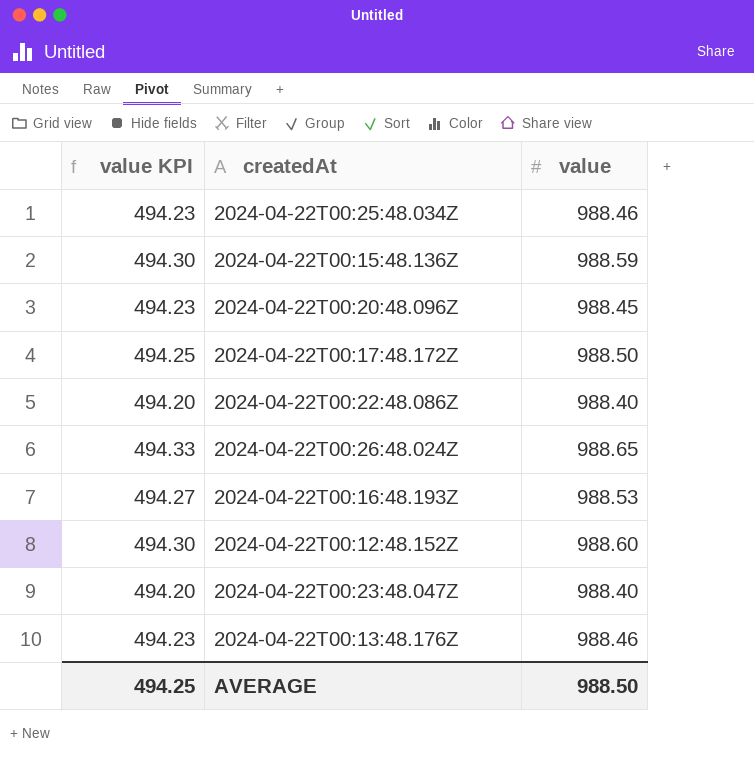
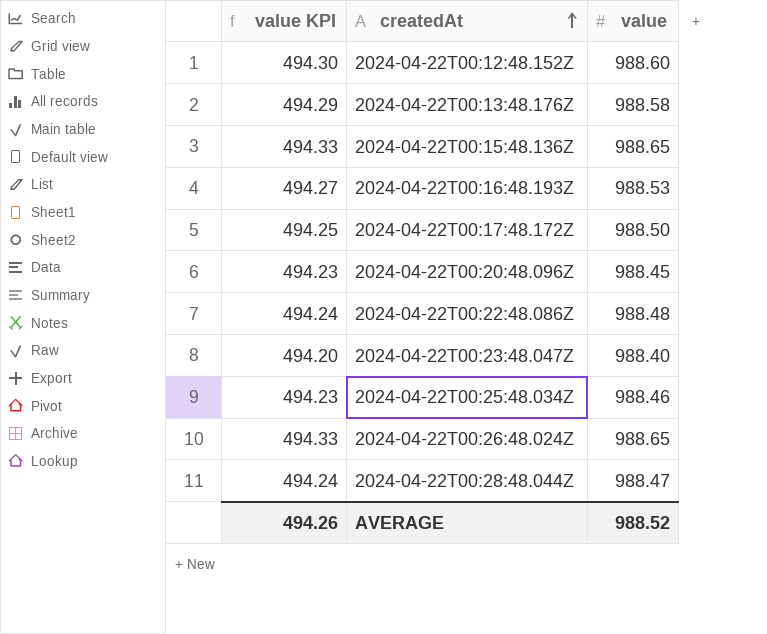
row order: none -> createdAt ascending
2024-04-22T00:13:48.176Z | value KPI: 494.23 -> 494.29
2024-04-22T00:13:48.176Z | value: 988.46 -> 988.58
2024-04-22T00:15:48.136Z | value KPI: 494.30 -> 494.33
2024-04-22T00:15:48.136Z | value: 988.59 -> 988.65
2024-04-22T00:22:48.086Z | value KPI: 494.20 -> 494.24
2024-04-22T00:22:48.086Z | value: 988.40 -> 988.48
row 2024-04-22T00:28:48.044Z: none -> 494.24 | 988.47
AVERAGE | value KPI: 494.25 -> 494.26
AVERAGE | value: 988.50 -> 988.52

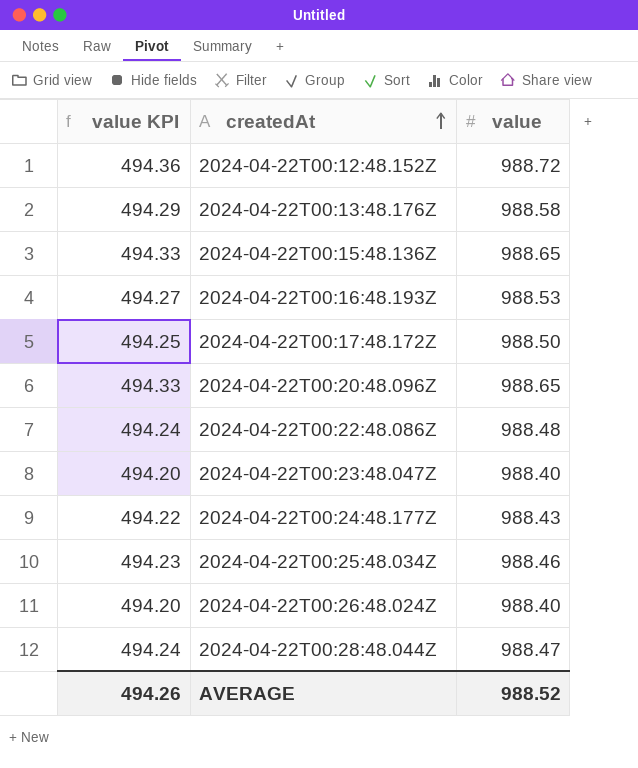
2024-04-22T00:12:48.152Z | value KPI: 494.30 -> 494.36
2024-04-22T00:12:48.152Z | value: 988.60 -> 988.72
2024-04-22T00:20:48.096Z | value KPI: 494.23 -> 494.33
2024-04-22T00:20:48.096Z | value: 988.45 -> 988.65
row 2024-04-22T00:24:48.177Z: none -> 494.22 | 988.43
2024-04-22T00:26:48.024Z | value KPI: 494.33 -> 494.20
2024-04-22T00:26:48.024Z | value: 988.65 -> 988.40

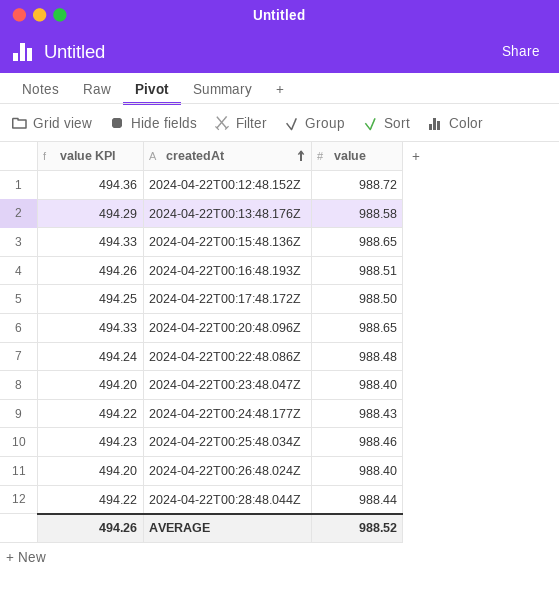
2024-04-22T00:16:48.193Z | value KPI: 494.27 -> 494.26
2024-04-22T00:16:48.193Z | value: 988.53 -> 988.51
2024-04-22T00:28:48.044Z | value KPI: 494.24 -> 494.22
2024-04-22T00:28:48.044Z | value: 988.47 -> 988.44

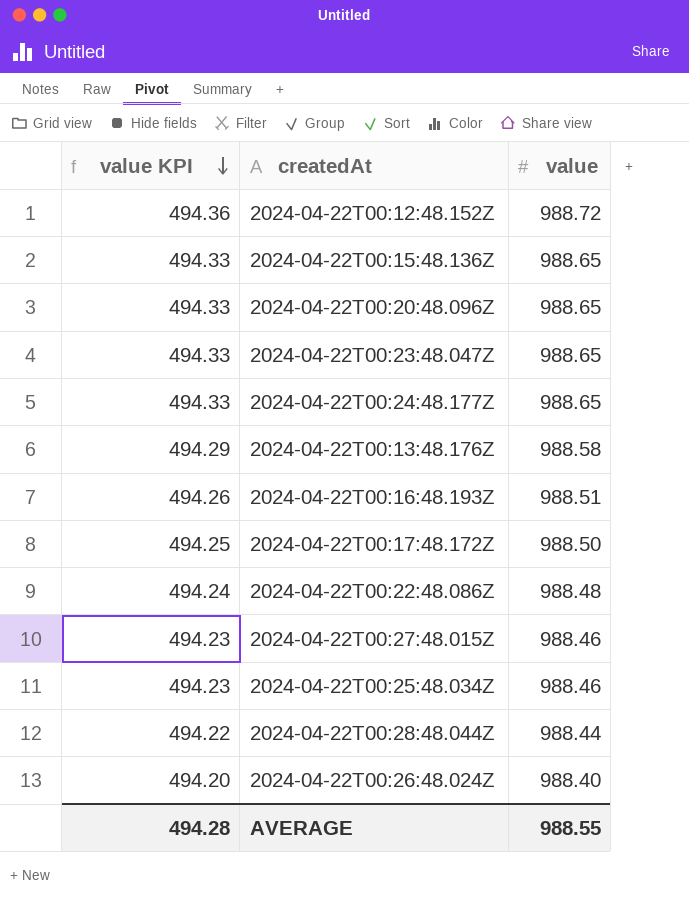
row order: createdAt ascending -> value KPI descending
2024-04-22T00:23:48.047Z | value KPI: 494.20 -> 494.33
2024-04-22T00:23:48.047Z | value: 988.40 -> 988.65
2024-04-22T00:24:48.177Z | value KPI: 494.22 -> 494.33
2024-04-22T00:24:48.177Z | value: 988.43 -> 988.65
row 2024-04-22T00:27:48.015Z: none -> 494.23 | 988.46
AVERAGE | value KPI: 494.26 -> 494.28
AVERAGE | value: 988.52 -> 988.55

